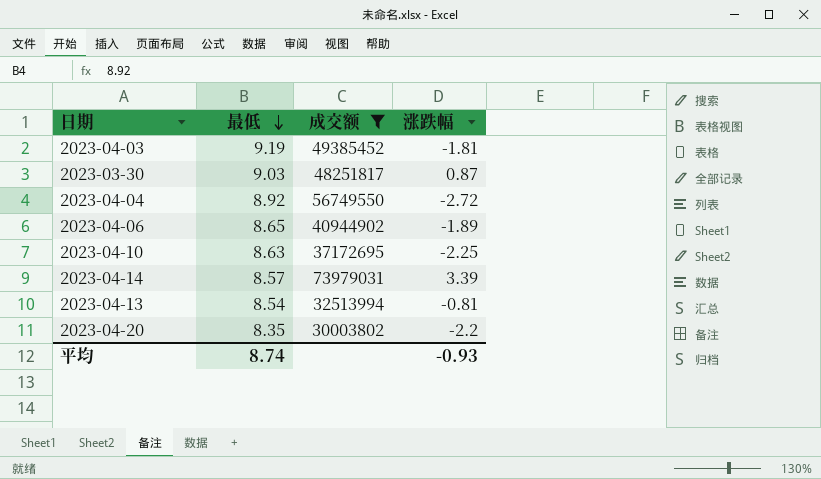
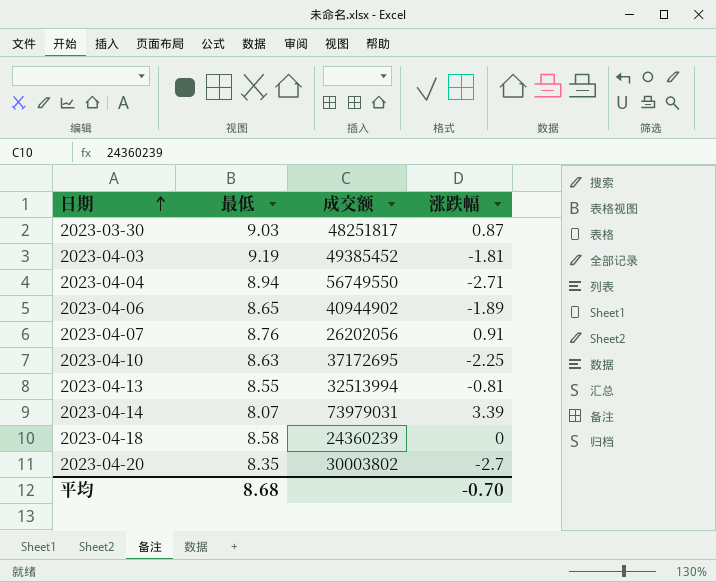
filter: 成交额 >= 30003802 -> none
row order: 最低 descending -> 日期 ascending
2023-04-04 | 最低: 8.92 -> 8.94
2023-04-04 | 涨跌幅: -2.72 -> -2.71
2023-04-13 | 最低: 8.54 -> 8.55
2023-04-14 | 最低: 8.57 -> 8.07
2023-04-20 | 涨跌幅: -2.2 -> -2.7
平均 | 最低: 8.74 -> 8.68
平均 | 涨跌幅: -0.93 -> -0.70

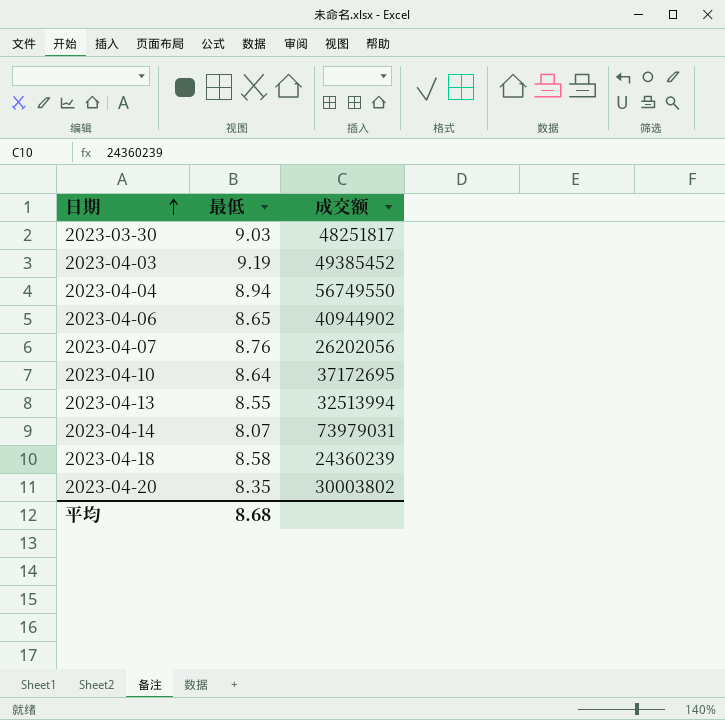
column 涨跌幅 | position: 4 -> none
2023-04-10 | 最低: 8.63 -> 8.64

